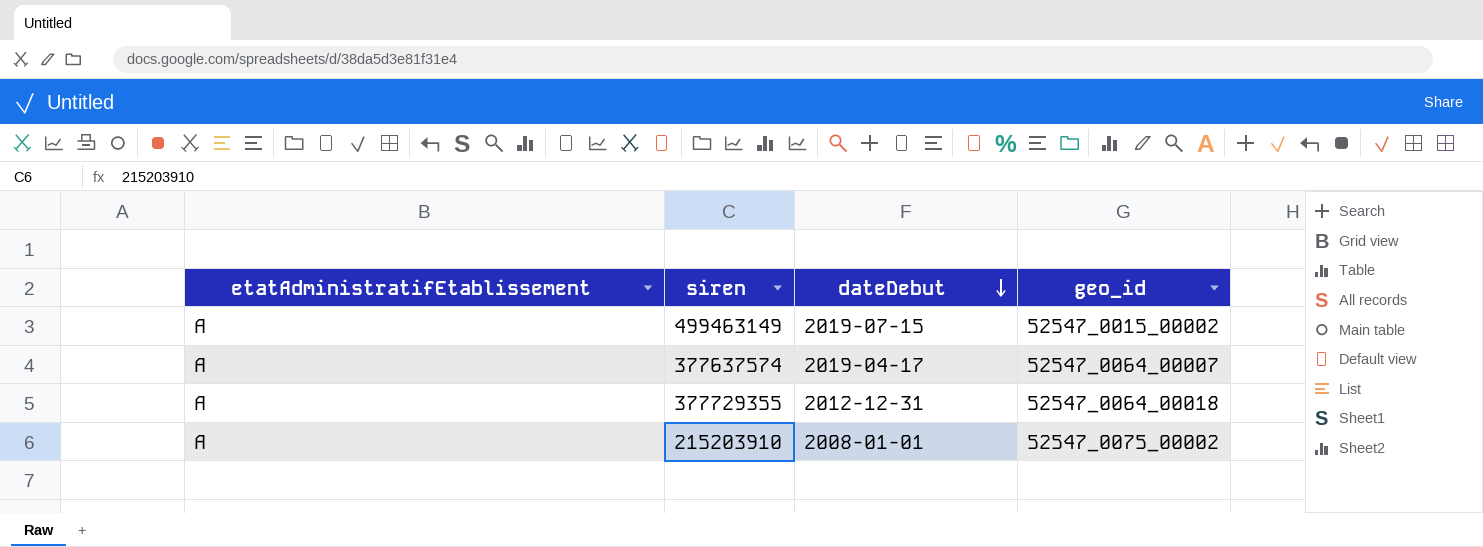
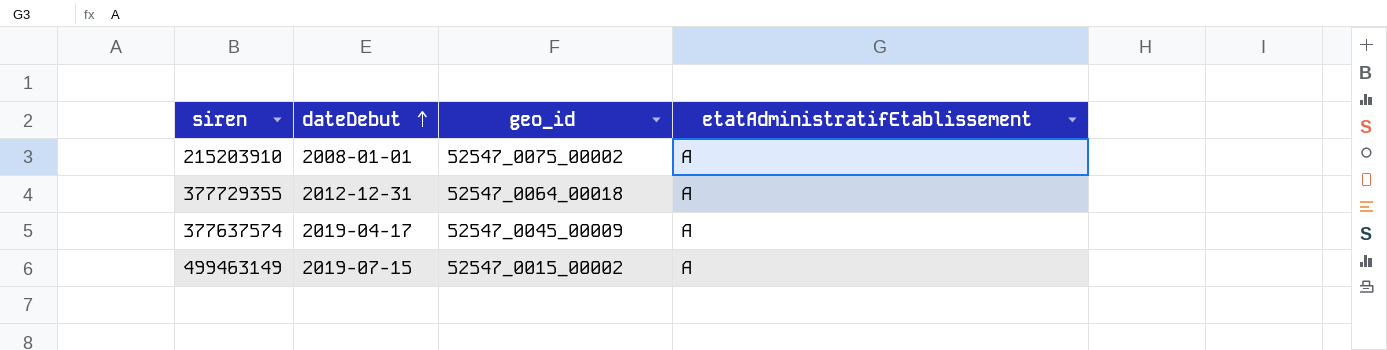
row order: dateDebut descending -> dateDebut ascending
column etatAdministratifEtablissement | position: 1 -> 4
377637574 | geo_id: 52547_0064_00007 -> 52547_0045_00009

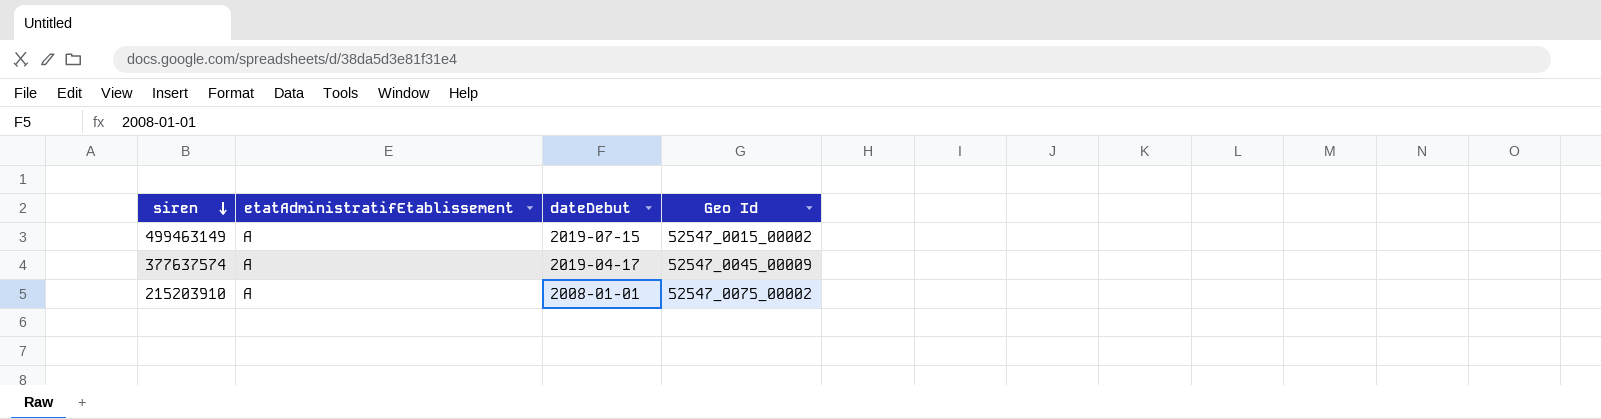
row order: dateDebut ascending -> siren descending
column etatAdministratifEtablissement | position: 4 -> 2
column name: geo_id -> Geo Id
row 377729355: 2012-12-31 | 52547_0064_00018 | A -> none

